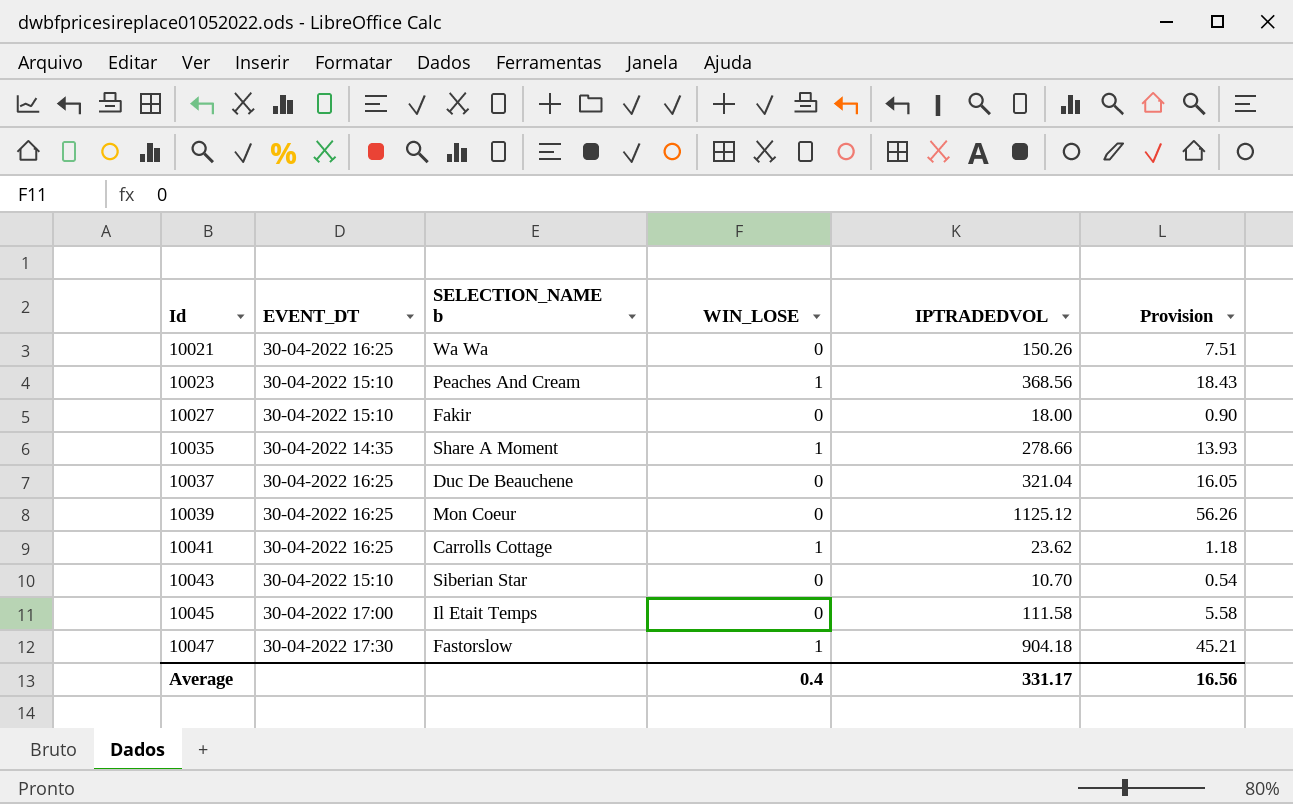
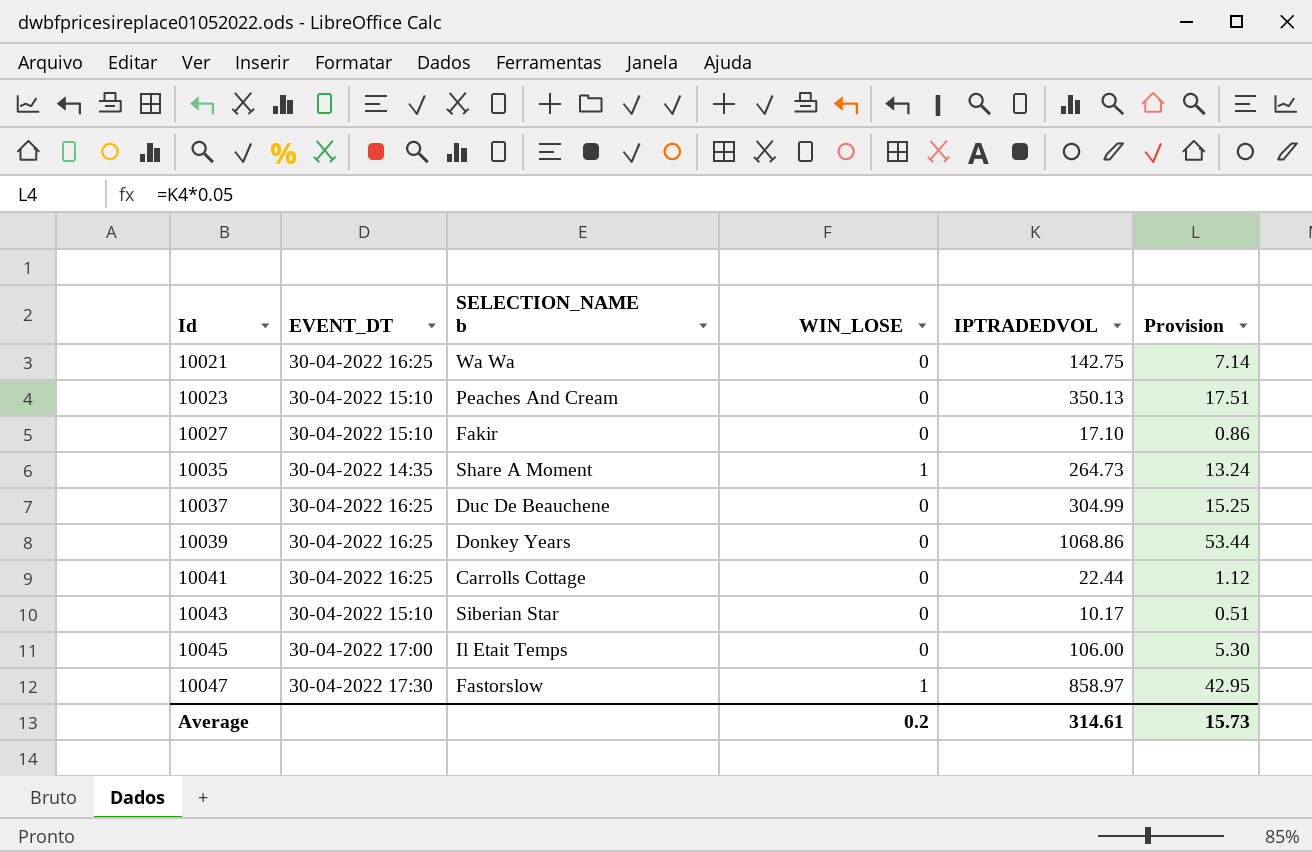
10021 | IPTRADEDVOL: 150.26 -> 142.75
10021 | Provision: 7.51 -> 7.14
10023 | WIN_LOSE: 1 -> 0
10023 | IPTRADEDVOL: 368.56 -> 350.13
10023 | Provision: 18.43 -> 17.51
10027 | IPTRADEDVOL: 18.00 -> 17.10
10027 | Provision: 0.90 -> 0.86
10035 | IPTRADEDVOL: 278.66 -> 264.73
10035 | Provision: 13.93 -> 13.24
10037 | IPTRADEDVOL: 321.04 -> 304.99
10037 | Provision: 16.05 -> 15.25
10039 | SELECTION_NAME b: Mon Coeur -> Donkey Years
10039 | IPTRADEDVOL: 1125.12 -> 1068.86
10039 | Provision: 56.26 -> 53.44
10041 | WIN_LOSE: 1 -> 0
10041 | IPTRADEDVOL: 23.62 -> 22.44
10041 | Provision: 1.18 -> 1.12
10043 | IPTRADEDVOL: 10.70 -> 10.17
10043 | Provision: 0.54 -> 0.51
10045 | IPTRADEDVOL: 111.58 -> 106.00
10045 | Provision: 5.58 -> 5.30
10047 | IPTRADEDVOL: 904.18 -> 858.97
10047 | Provision: 45.21 -> 42.95
Average | WIN_LOSE: 0.4 -> 0.2
Average | IPTRADEDVOL: 331.17 -> 314.61
Average | Provision: 16.56 -> 15.73

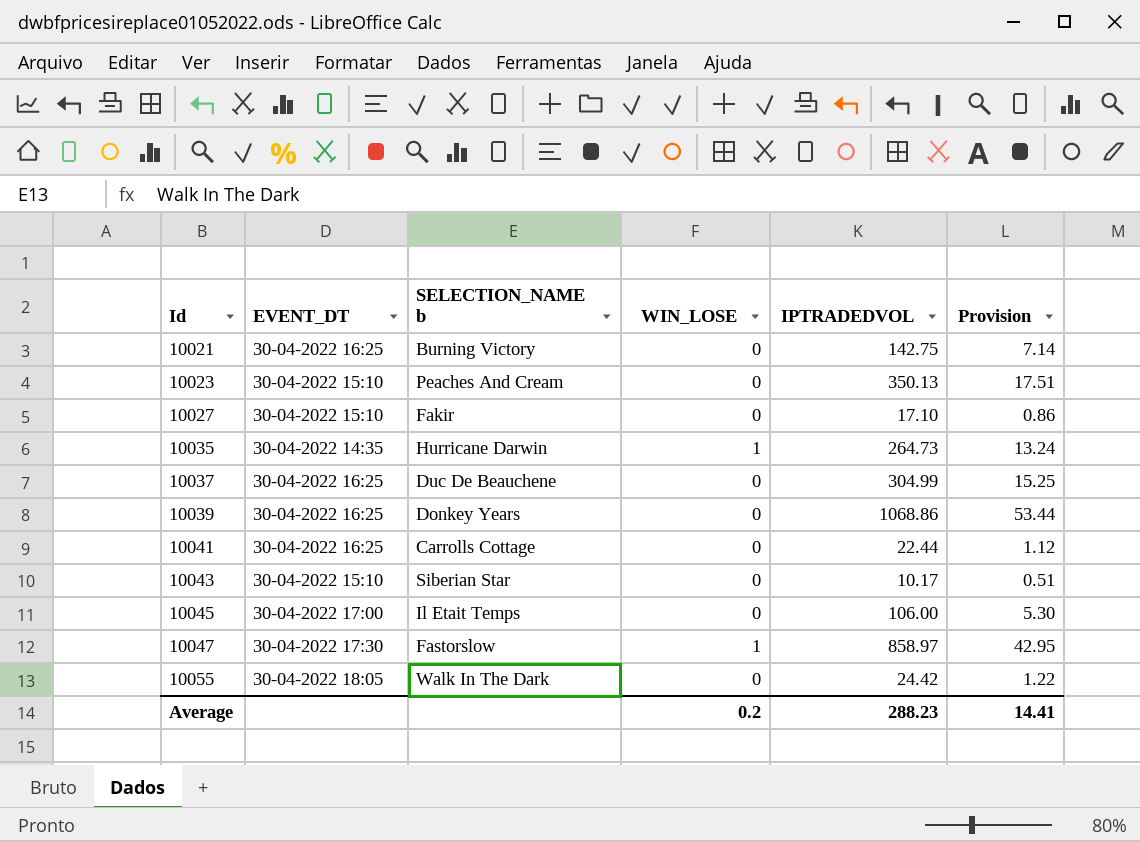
10021 | SELECTION_NAME b: Wa Wa -> Burning Victory
10035 | SELECTION_NAME b: Share A Moment -> Hurricane Darwin
row 10055: none -> 30-04-2022 18:05 | Walk In The Dark | 0 | 24.42 | 1.22
Average | IPTRADEDVOL: 314.61 -> 288.23
Average | Provision: 15.73 -> 14.41

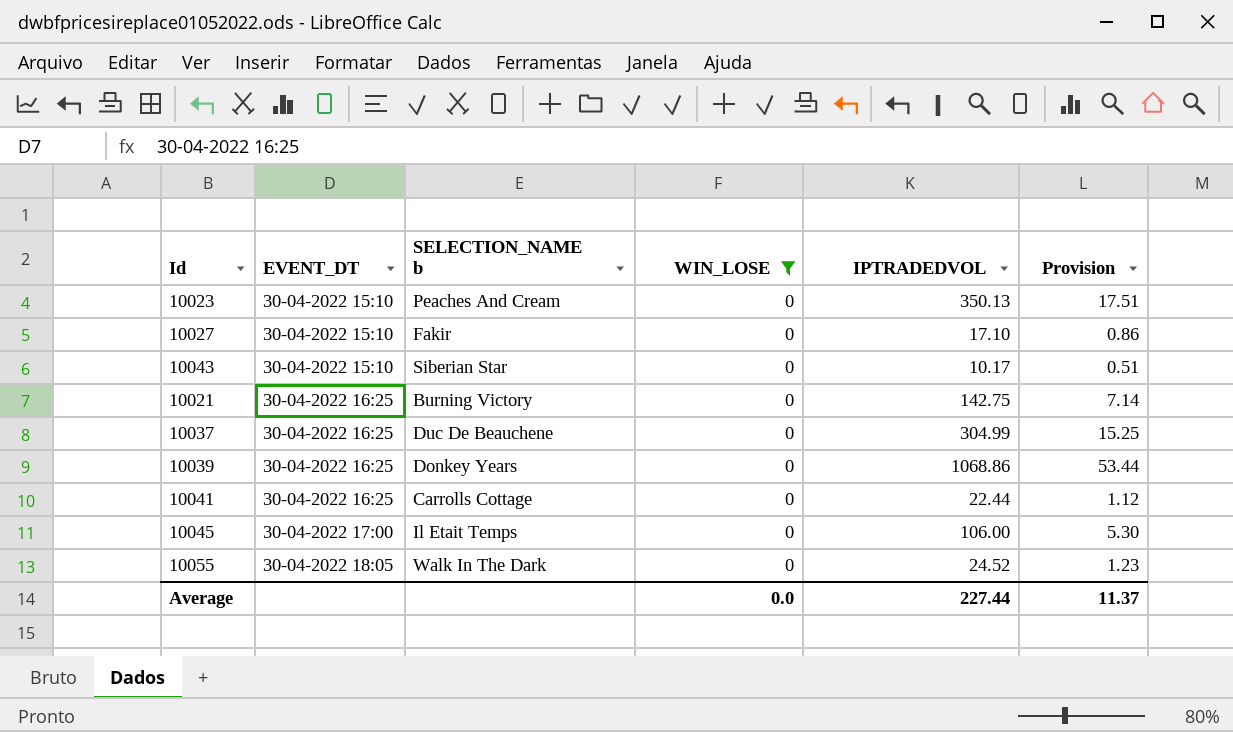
filter: none -> WIN_LOSE = 0
row order: Id ascending -> EVENT_DT ascending
10055 | IPTRADEDVOL: 24.42 -> 24.52
10055 | Provision: 1.22 -> 1.23
Average | WIN_LOSE: 0.2 -> 0.0
Average | IPTRADEDVOL: 288.23 -> 227.44
Average | Provision: 14.41 -> 11.37

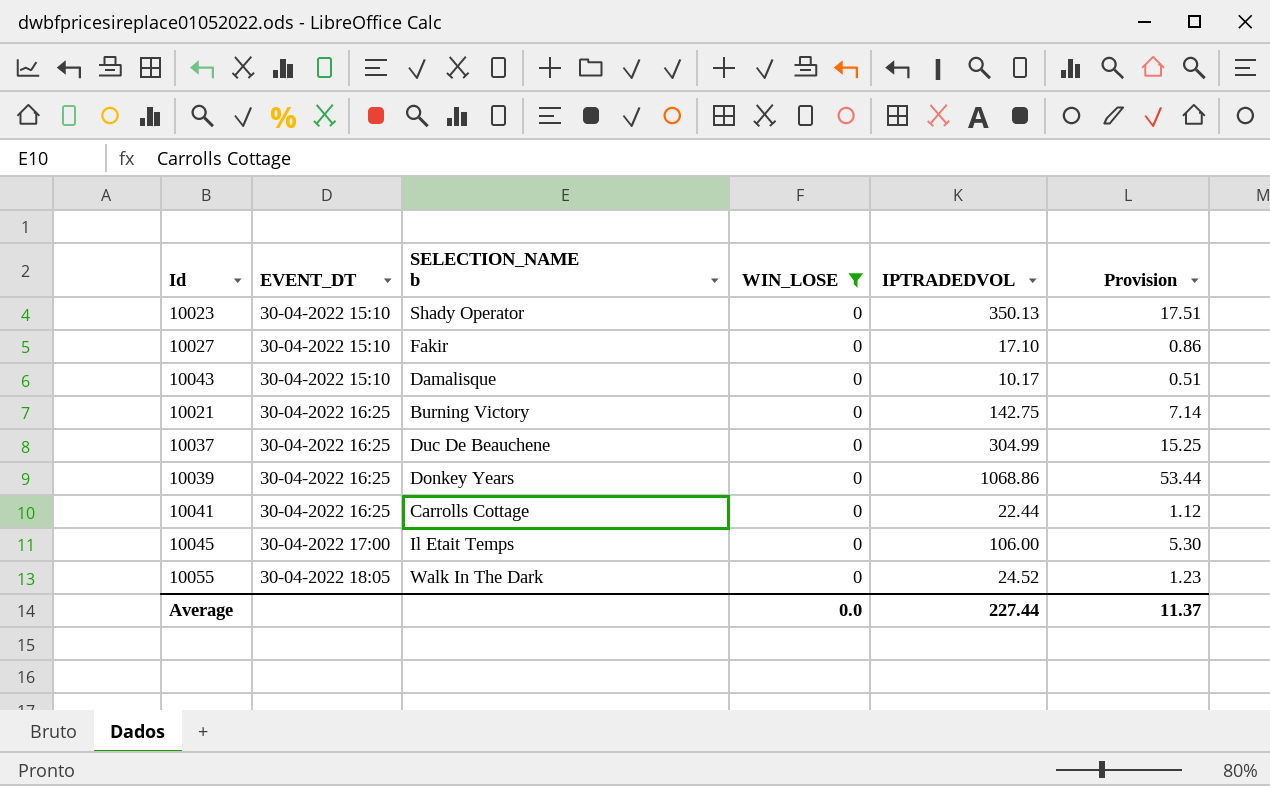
10023 | SELECTION_NAME b: Peaches And Cream -> Shady Operator
10043 | SELECTION_NAME b: Siberian Star -> Damalisque

